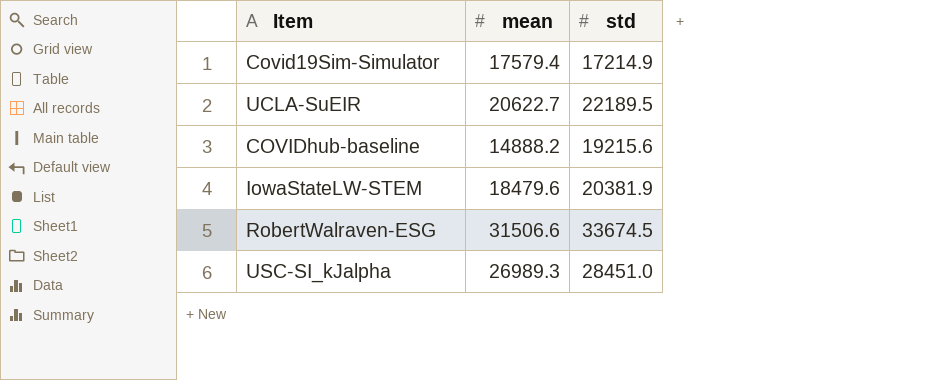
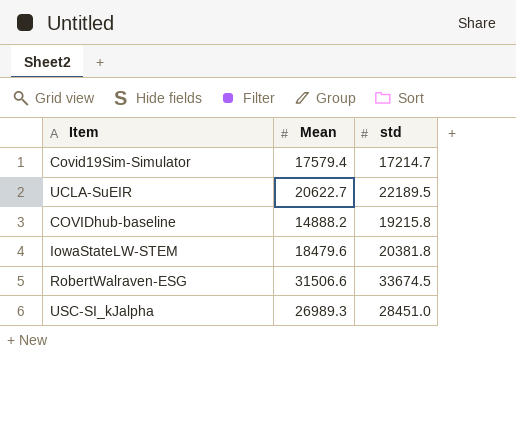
column name: mean -> Mean
Covid19Sim-Simulator | std: 17214.9 -> 17214.7
COVIDhub-baseline | std: 19215.6 -> 19215.8
IowaStateLW-STEM | std: 20381.9 -> 20381.8

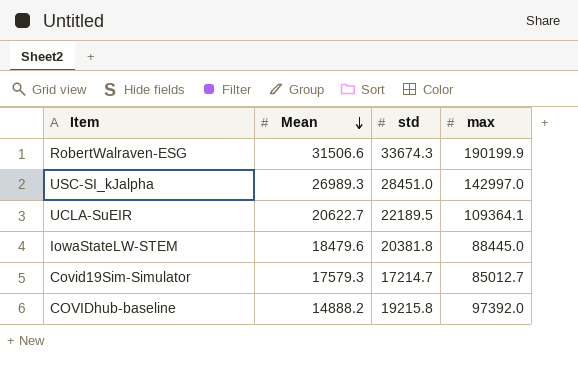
row order: none -> Mean descending
column max | position: none -> 4
RobertWalraven-ESG | std: 33674.5 -> 33674.3
Covid19Sim-Simulator | Mean: 17579.4 -> 17579.3

